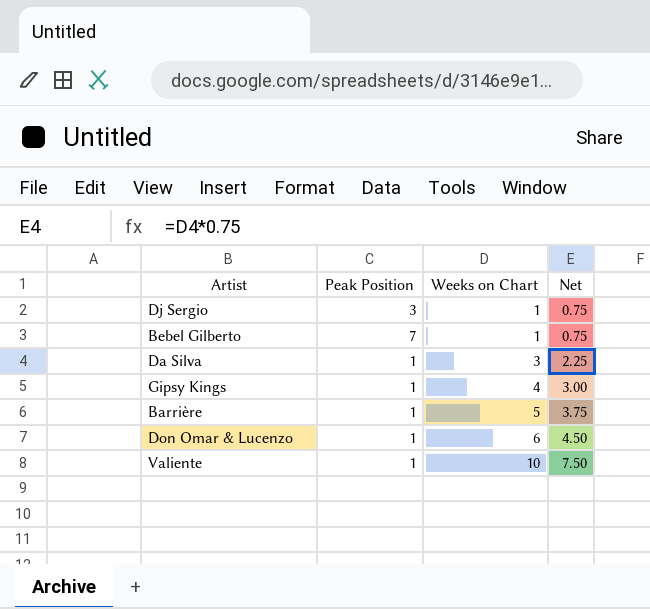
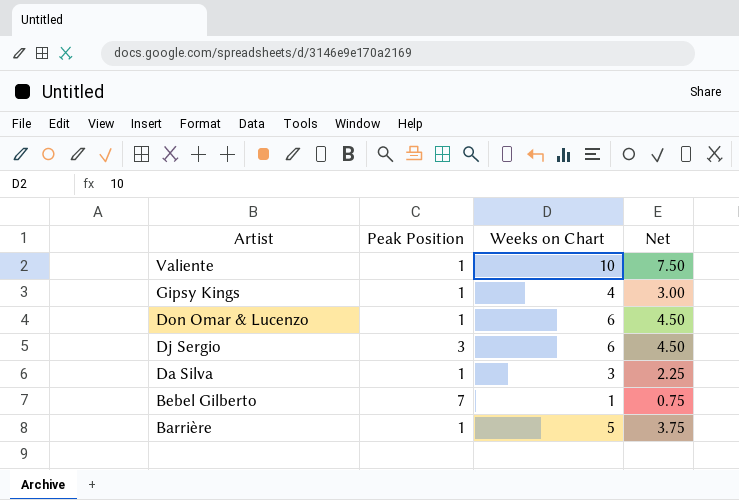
row order: Weeks on Chart ascending -> Artist descending
Dj Sergio | Weeks on Chart: 1 -> 6
Dj Sergio | Net: 0.75 -> 4.50

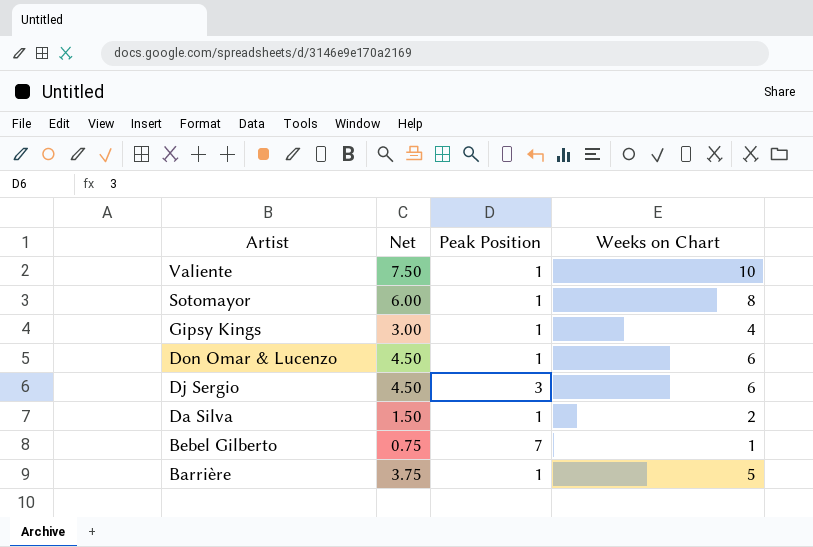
column Net | position: 4 -> 2
row Sotomayor: none -> 6.00 | 1 | 8
Da Silva | Net: 2.25 -> 1.50
Da Silva | Weeks on Chart: 3 -> 2

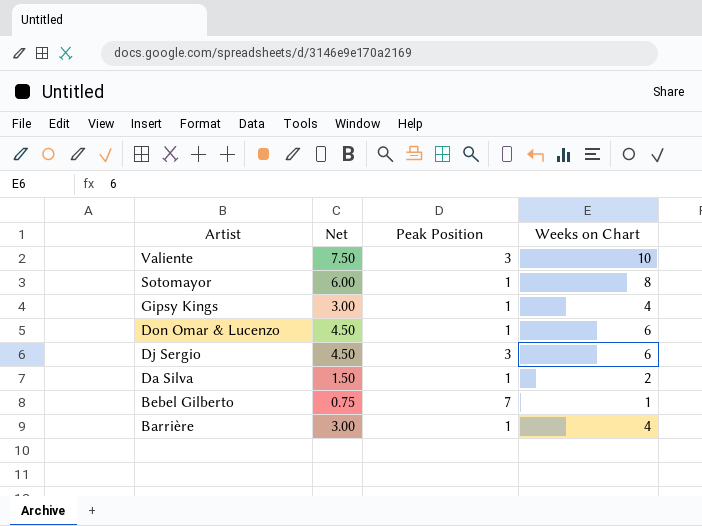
Valiente | Peak Position: 1 -> 3
Barrière | Net: 3.75 -> 3.00
Barrière | Weeks on Chart: 5 -> 4

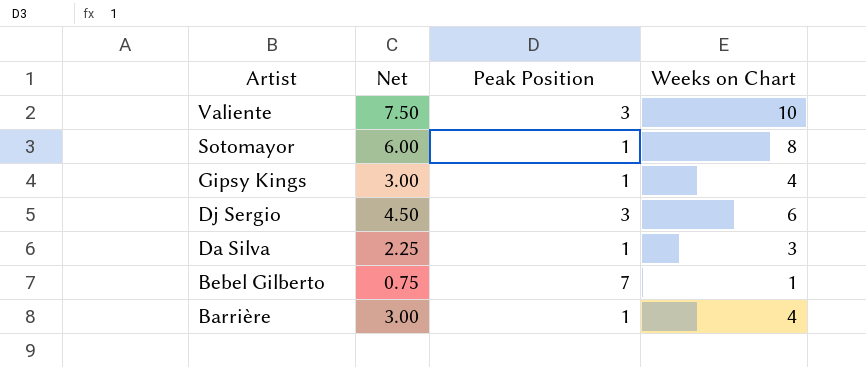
row Don Omar & Lucenzo: 4.50 | 1 | 6 -> none
Da Silva | Net: 1.50 -> 2.25
Da Silva | Weeks on Chart: 2 -> 3

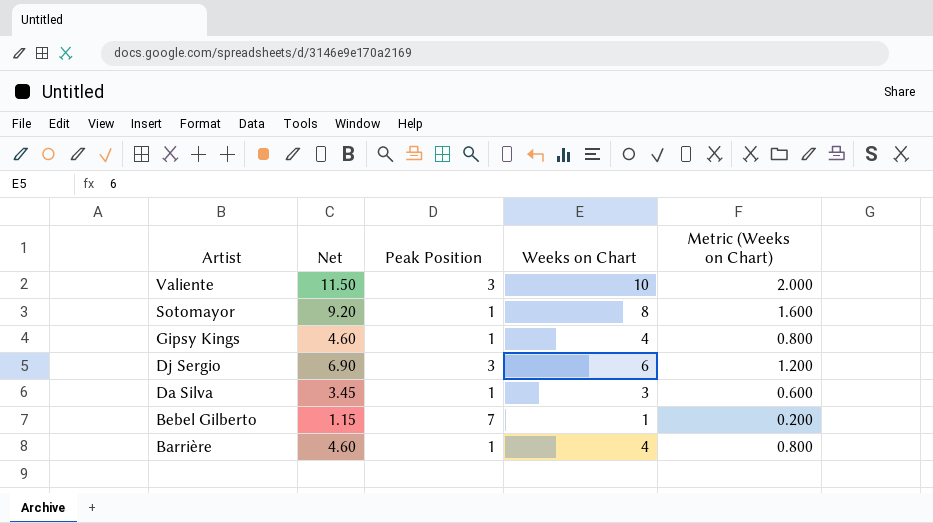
column Net | formula: [Weeks on Chart] * 0.75 -> [Weeks on Chart] * 1.15
column Metric (Weeks on Chart) | formula: none -> [Weeks on Chart] * 0.2

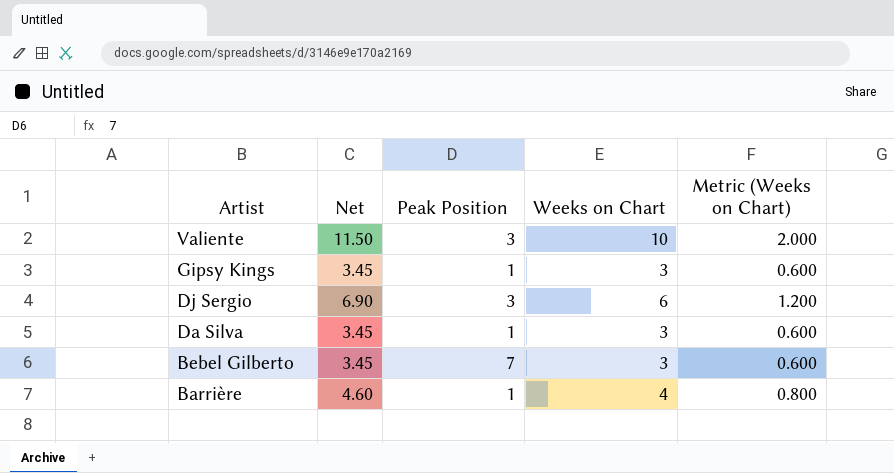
row Sotomayor: 9.20 | 1 | 8 | 1.600 -> none
Gipsy Kings | Net: 4.60 -> 3.45
Gipsy Kings | Weeks on Chart: 4 -> 3
Gipsy Kings | Metric (Weeks on Chart): 0.800 -> 0.600
Bebel Gilberto | Net: 1.15 -> 3.45
Bebel Gilberto | Weeks on Chart: 1 -> 3
Bebel Gilberto | Metric (Weeks on Chart): 0.200 -> 0.600

